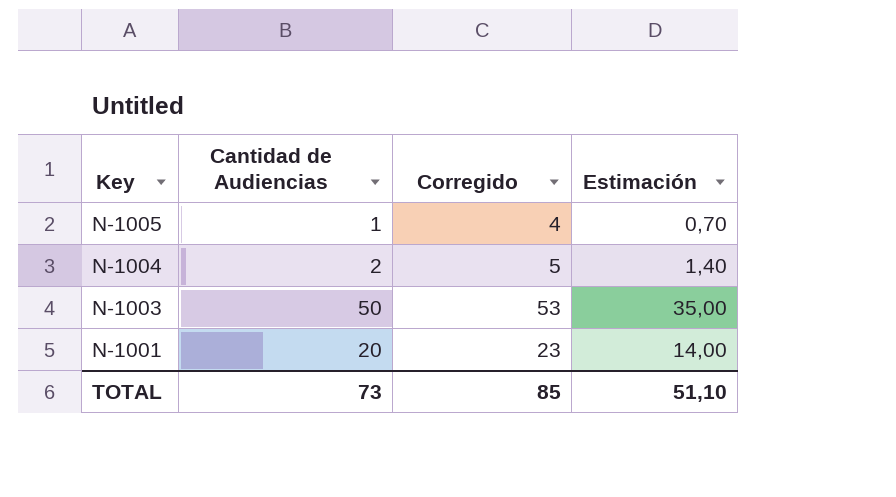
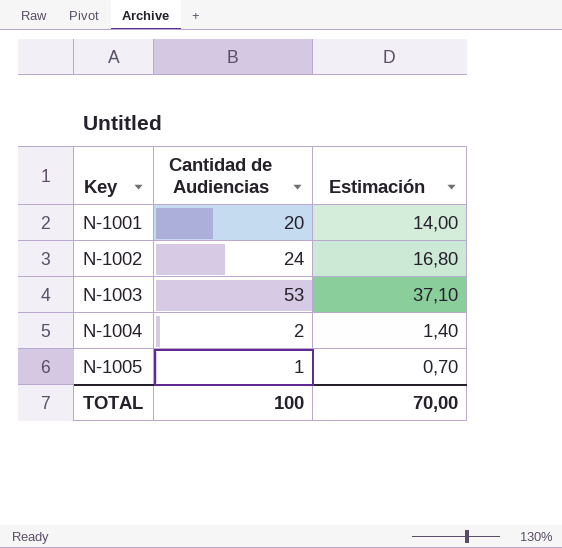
row order: Key descending -> Key ascending
column Corregido | formula: [Cantidad de Audiencias] + 3 -> none
row N-1002: none -> 24 | 16,80
N-1003 | Cantidad de Audiencias: 50 -> 53
N-1003 | Estimación: 35,00 -> 37,10
TOTAL | Cantidad de Audiencias: 73 -> 100
TOTAL | Estimación: 51,10 -> 70,00

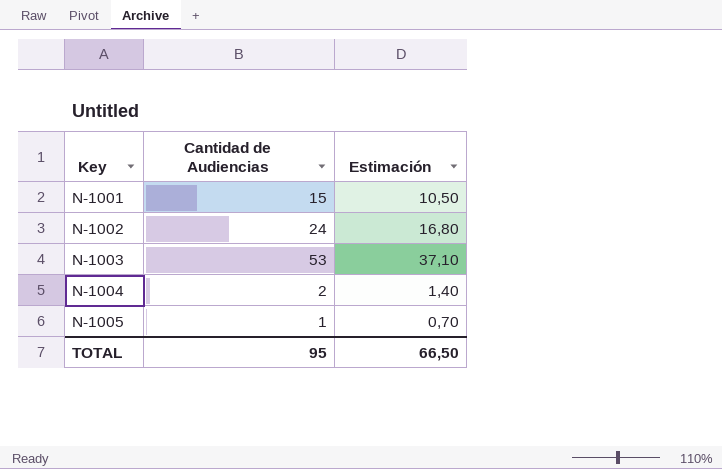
N-1001 | Cantidad de Audiencias: 20 -> 15
N-1001 | Estimación: 14,00 -> 10,50
TOTAL | Cantidad de Audiencias: 100 -> 95
TOTAL | Estimación: 70,00 -> 66,50

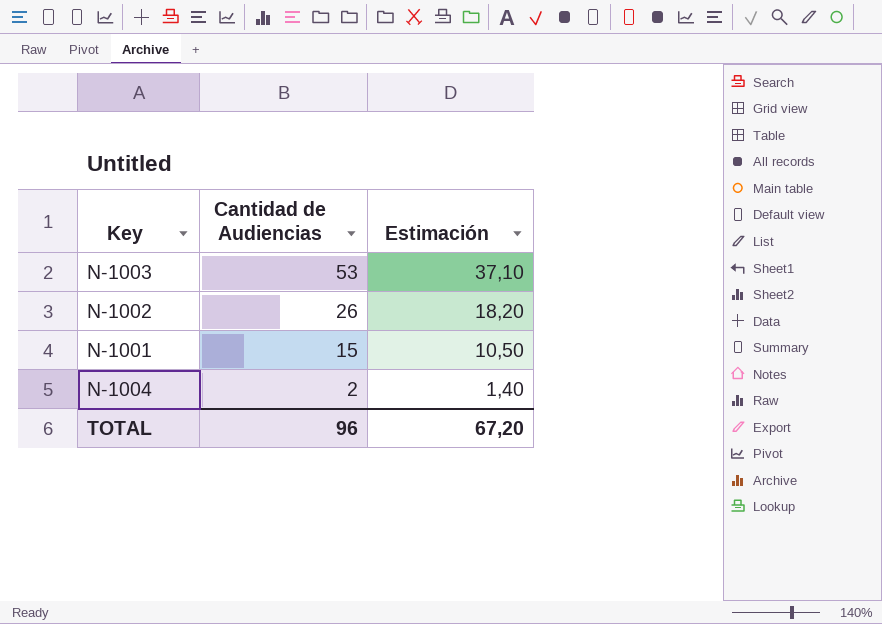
row order: Key ascending -> Cantidad de Audiencias descending
row N-1005: 1 | 0,70 -> none
N-1002 | Cantidad de Audiencias: 24 -> 26
N-1002 | Estimación: 16,80 -> 18,20
TOTAL | Cantidad de Audiencias: 95 -> 96
TOTAL | Estimación: 66,50 -> 67,20

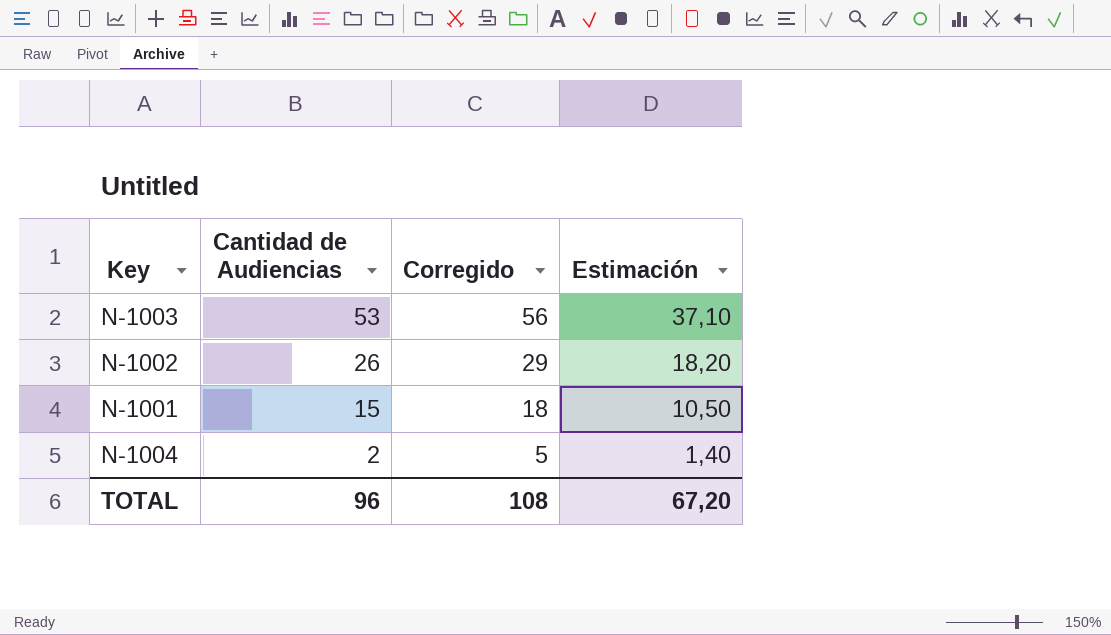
column Corregido | formula: none -> [Cantidad de Audiencias] + 3

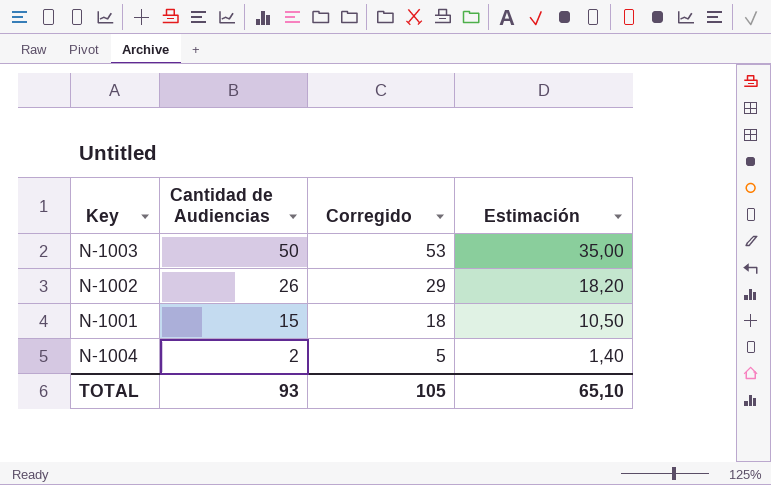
N-1003 | Cantidad de Audiencias: 53 -> 50
N-1003 | Corregido: 56 -> 53
N-1003 | Estimación: 37,10 -> 35,00
TOTAL | Cantidad de Audiencias: 96 -> 93
TOTAL | Corregido: 108 -> 105
TOTAL | Estimación: 67,20 -> 65,10

